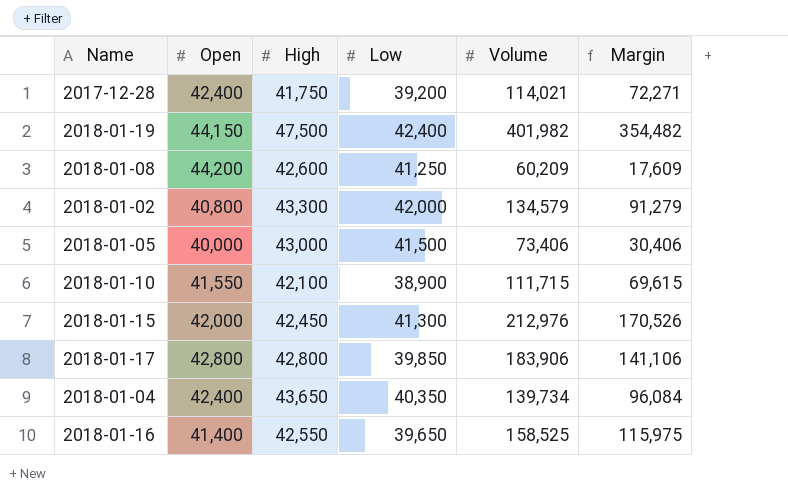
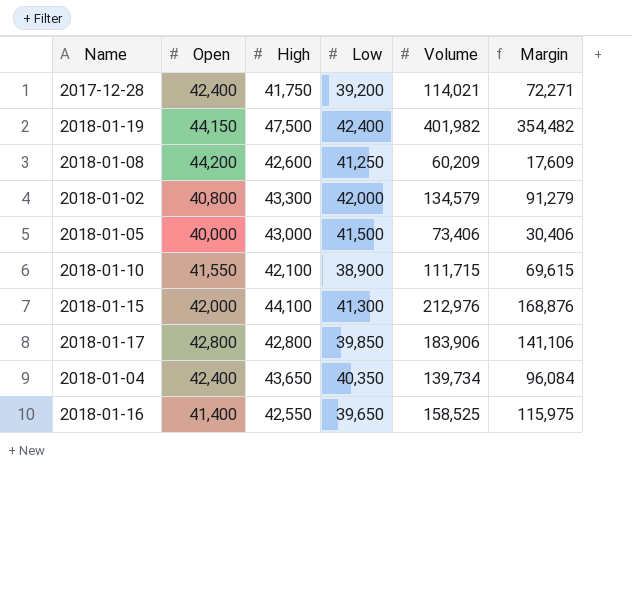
2018-01-15 | High: 42,450 -> 44,100
2018-01-15 | Margin: 170,526 -> 168,876

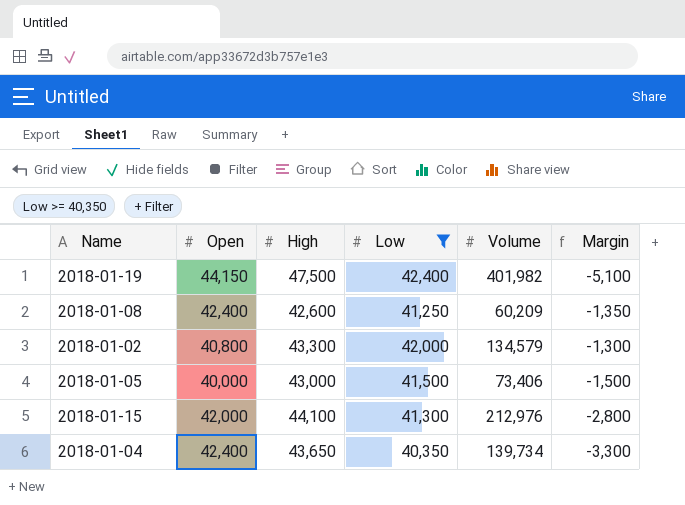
filter: none -> Low >= 40,350
column Margin | formula: [Volume] - [High] -> [Low] - [High]
2018-01-08 | Open: 44,200 -> 42,400

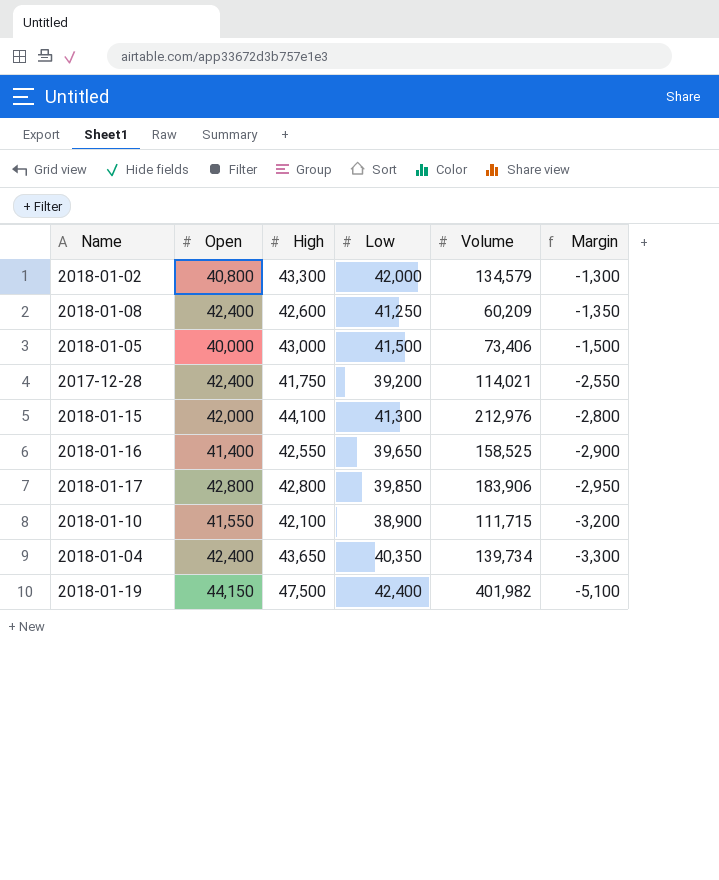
filter: Low >= 40,350 -> none
row order: none -> Margin descending

